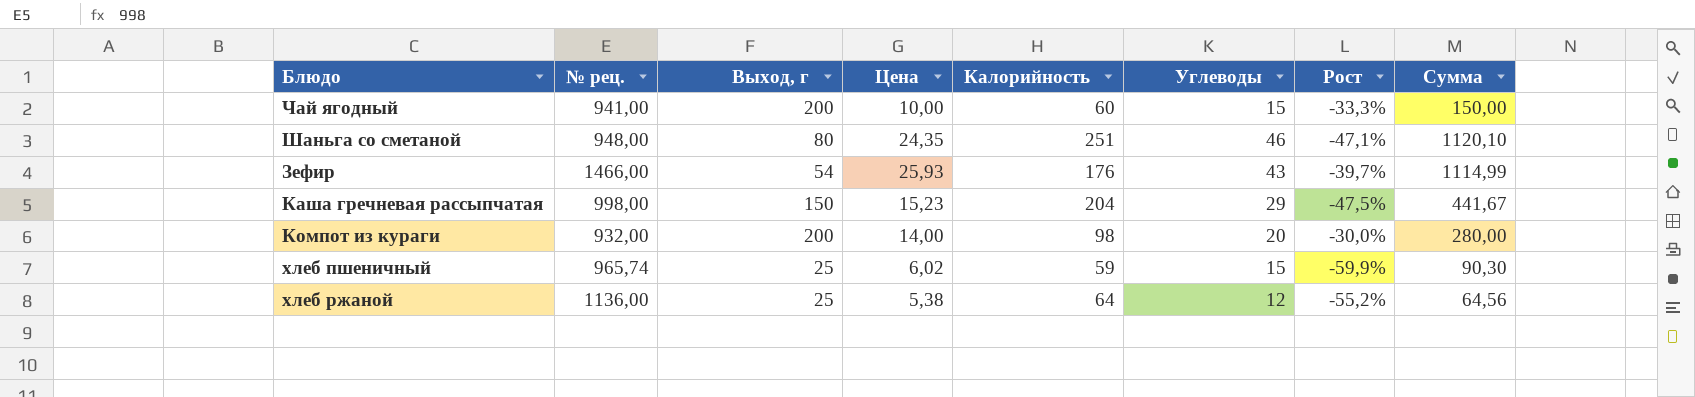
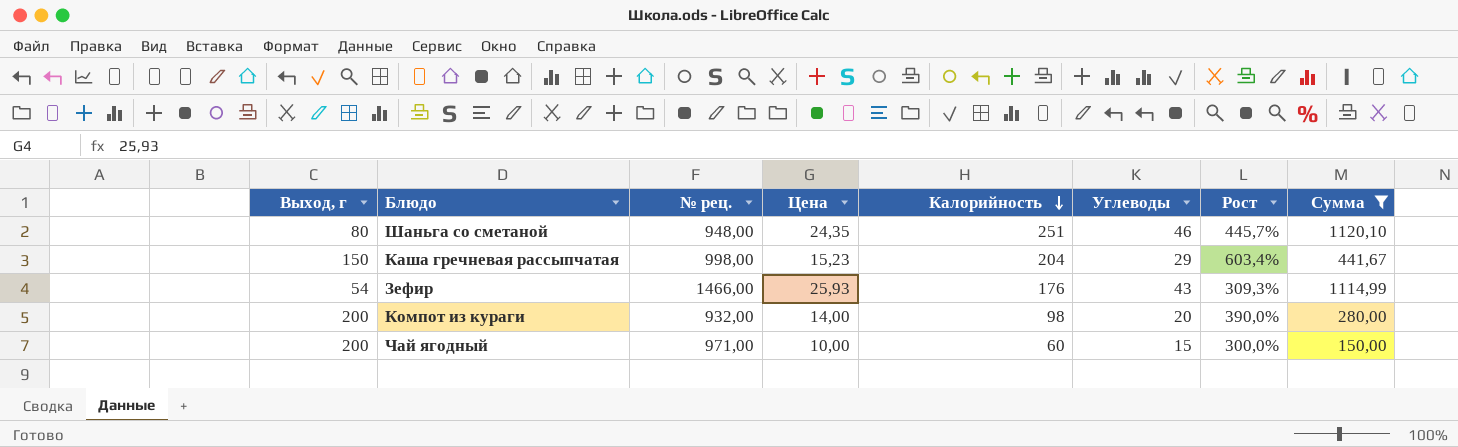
filter: none -> Сумма >= 150,00
row order: none -> Калорийность descending
column Выход, г | position: 3 -> 1
column Рост | formula: ([Цена] - [Углеводы]) / [Углеводы] -> ([Калорийность] - [Углеводы]) / [Углеводы]
Чай ягодный | № рец.: 941,00 -> 971,00

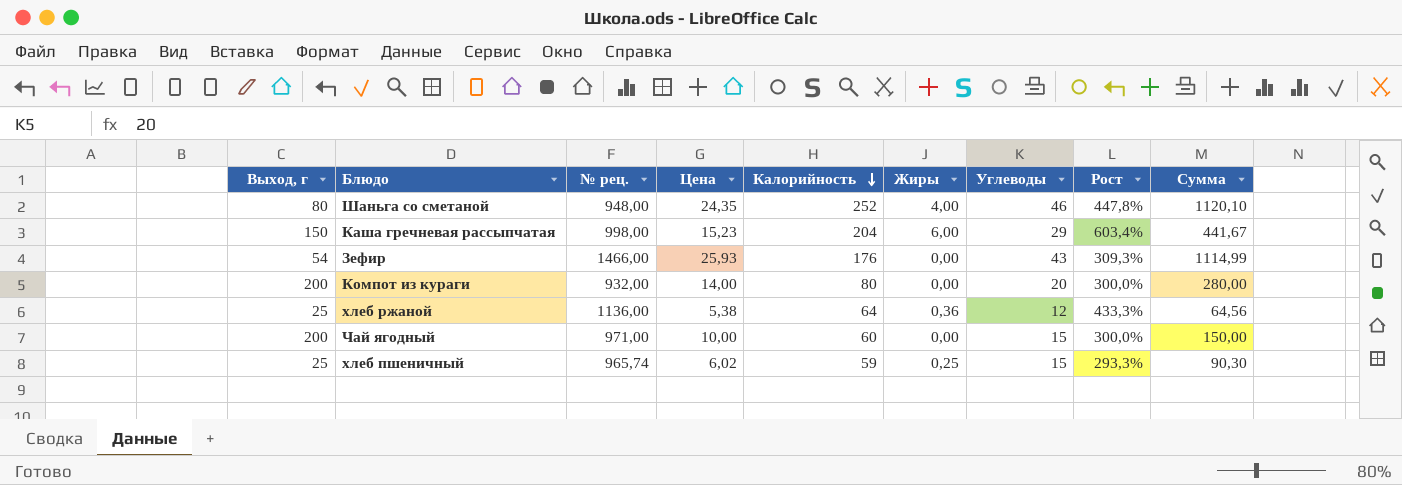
filter: Сумма >= 150,00 -> none
column Жиры | position: none -> 6
Шаньга со сметаной | Калорийность: 251 -> 252
Шаньга со сметаной | Рост: 445,7% -> 447,8%
Компот из кураги | Калорийность: 98 -> 80
Компот из кураги | Рост: 390,0% -> 300,0%

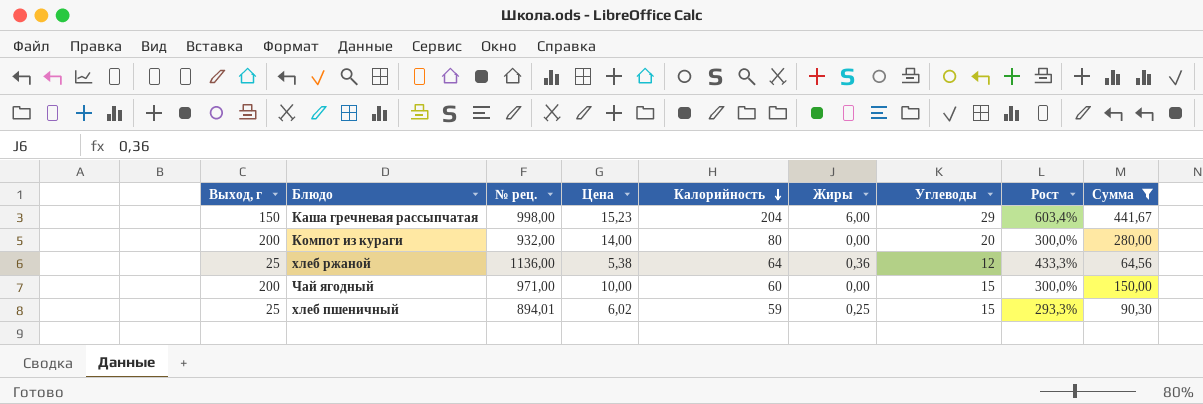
filter: none -> Сумма <= 441,67
хлеб пшеничный | № рец.: 965,74 -> 894,01

